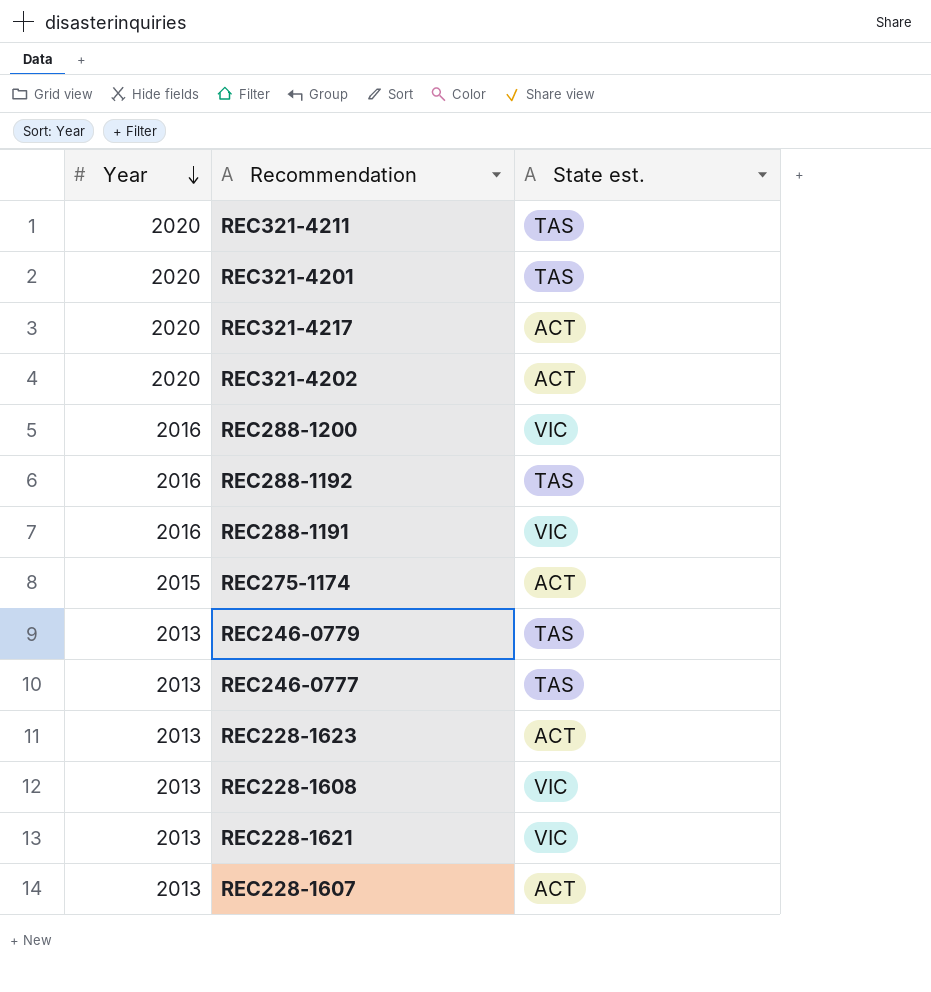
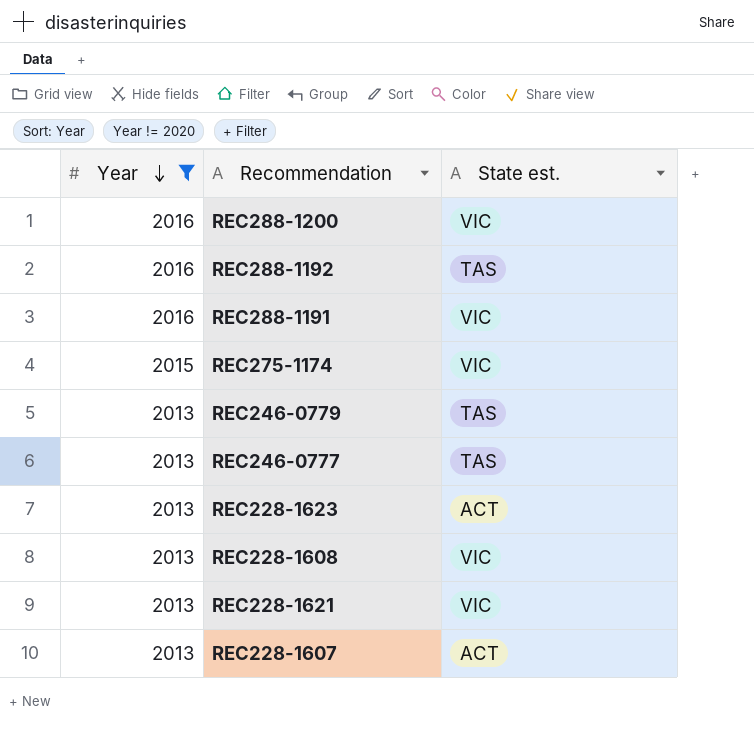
filter: none -> Year != 2020
REC275-1174 | State est.: ACT -> VIC

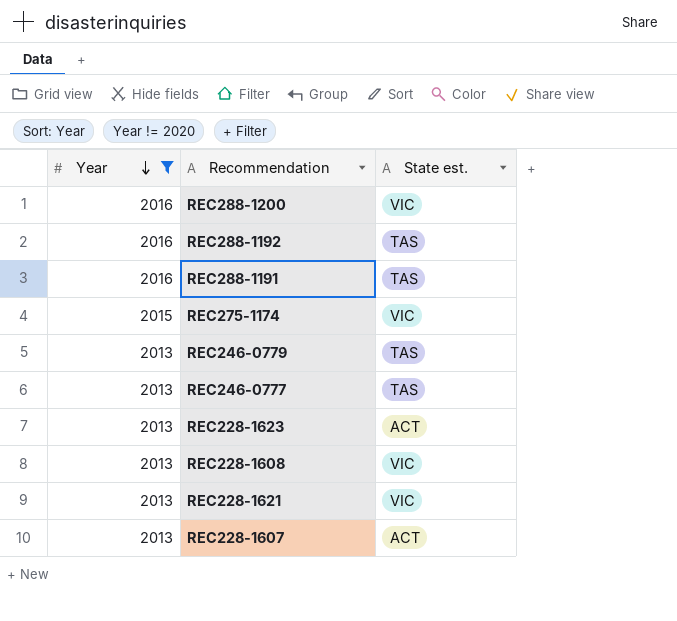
REC288-1191 | State est.: VIC -> TAS

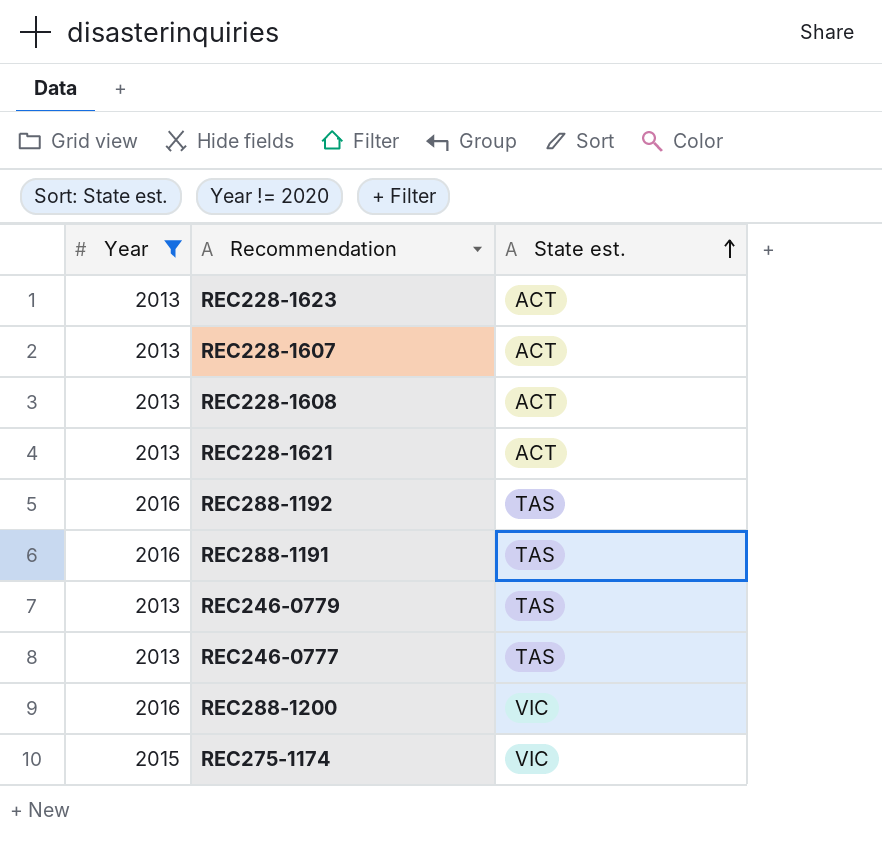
row order: Year descending -> State est. ascending
REC228-1608 | State est.: VIC -> ACT
REC228-1621 | State est.: VIC -> ACT

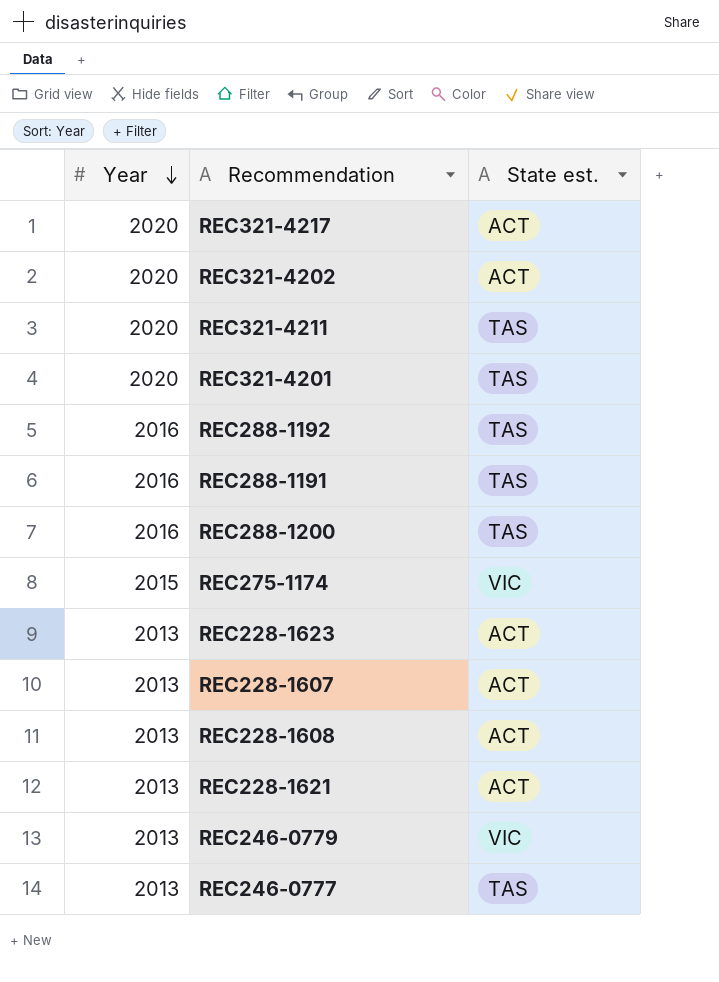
filter: Year != 2020 -> none
row order: State est. ascending -> Year descending
REC288-1200 | State est.: VIC -> TAS
REC246-0779 | State est.: TAS -> VIC

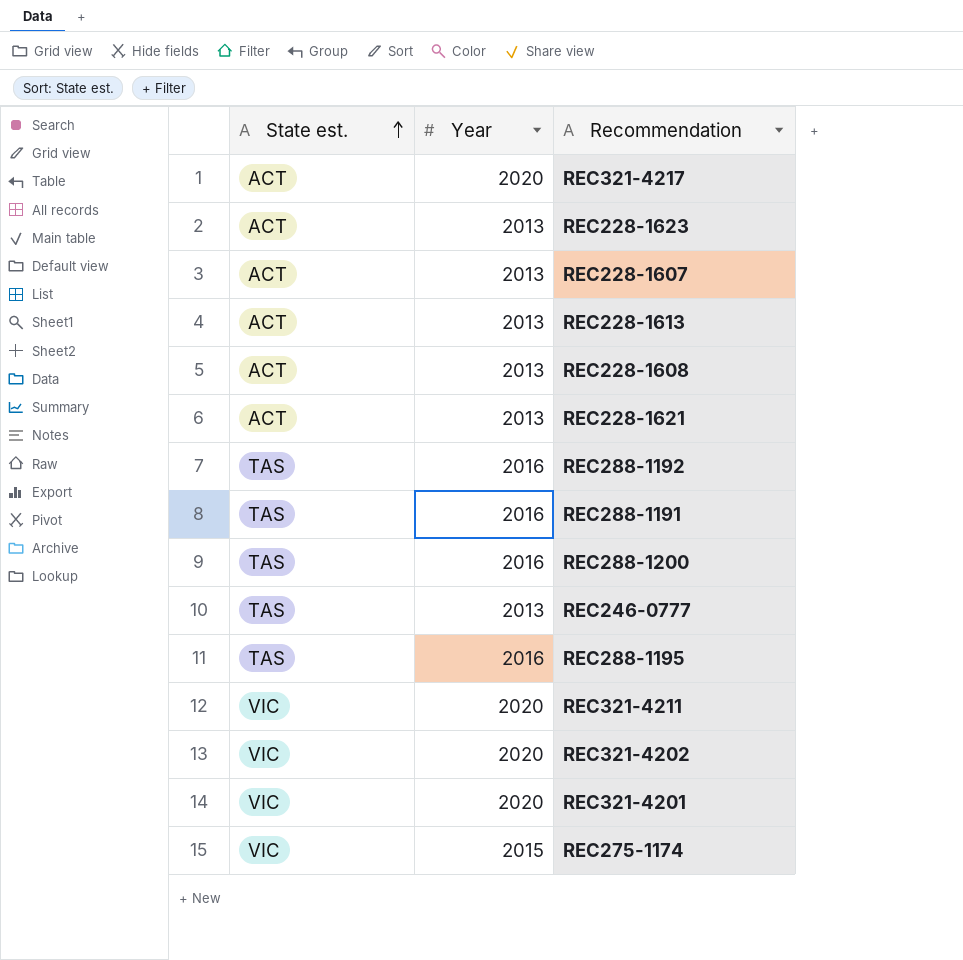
row order: Year descending -> State est. ascending
column State est. | position: 3 -> 1
row REC246-0779: 2013 | VIC -> none
row REC228-1613: none -> ACT | 2013
row REC288-1195: none -> TAS | 2016
REC321-4211 | State est.: TAS -> VIC
REC321-4202 | State est.: ACT -> VIC
REC321-4201 | State est.: TAS -> VIC

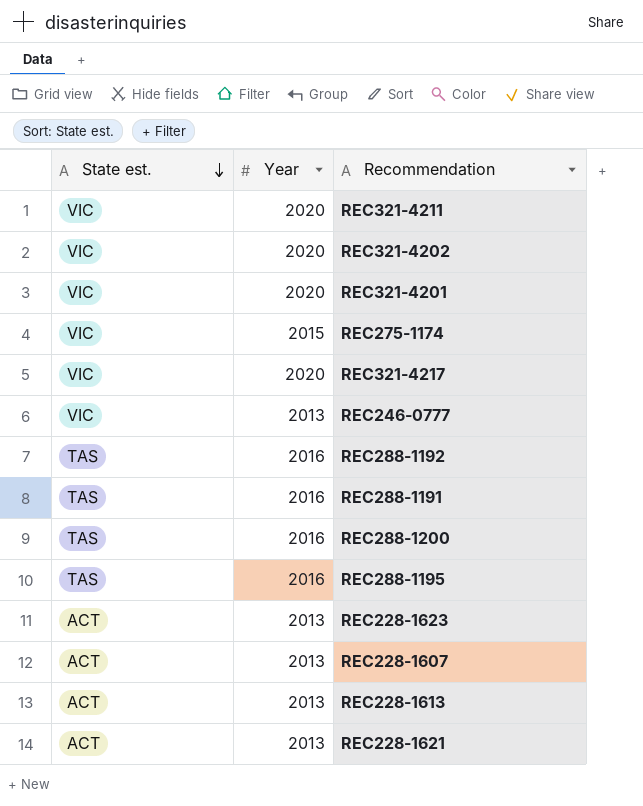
row order: State est. ascending -> State est. descending
row REC228-1608: ACT | 2013 -> none
REC321-4217 | State est.: ACT -> VIC
REC246-0777 | State est.: TAS -> VIC

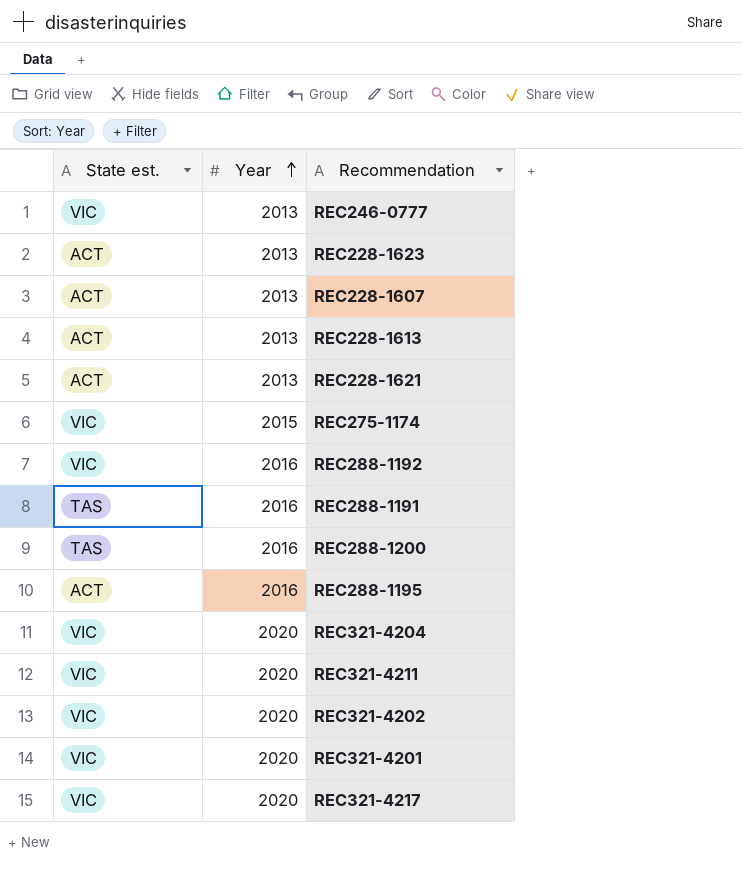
row order: State est. descending -> Year ascending
REC288-1192 | State est.: TAS -> VIC
REC288-1195 | State est.: TAS -> ACT
row REC321-4204: none -> VIC | 2020

